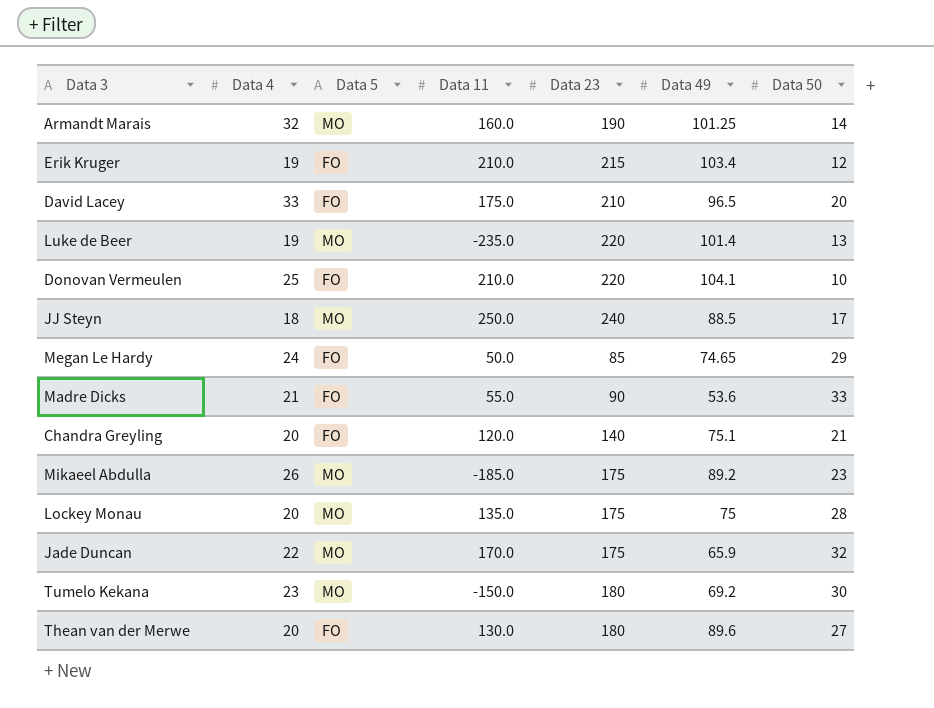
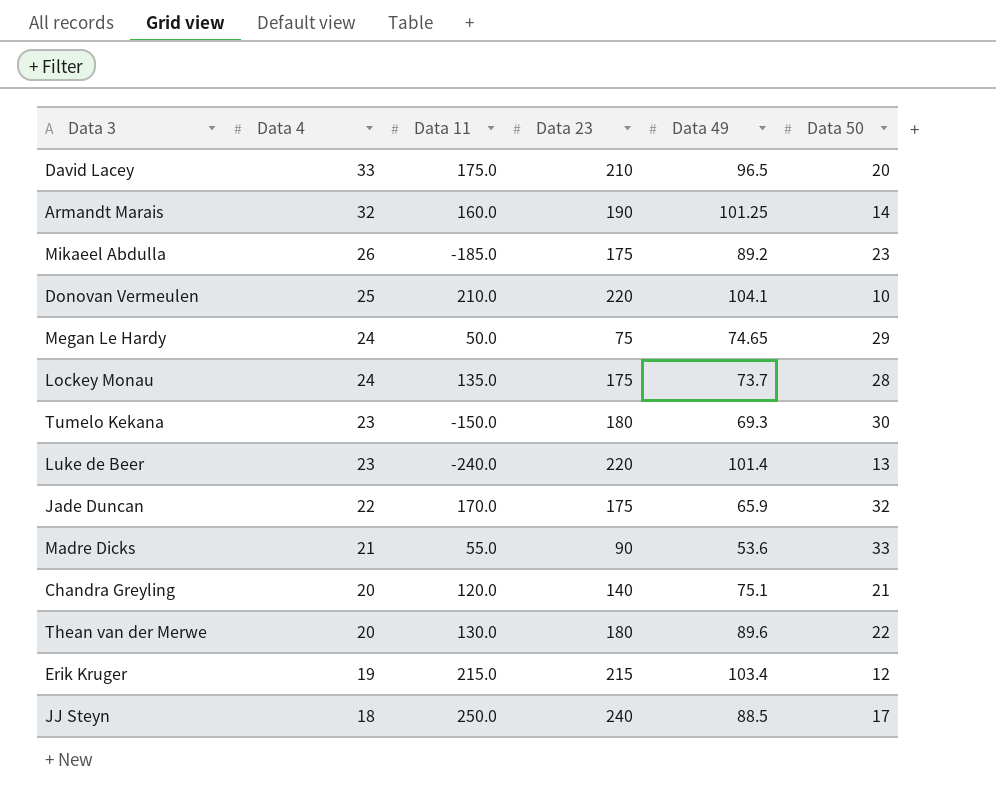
row order: none -> Data 4 descending
column Data 5 | position: 3 -> none
Megan Le Hardy | Data 23: 85 -> 75
Lockey Monau | Data 4: 20 -> 24
Lockey Monau | Data 49: 75 -> 73.7
Tumelo Kekana | Data 49: 69.2 -> 69.3
Luke de Beer | Data 4: 19 -> 23
Luke de Beer | Data 11: -235.0 -> -240.0
Thean van der Merwe | Data 50: 27 -> 22
Erik Kruger | Data 11: 210.0 -> 215.0

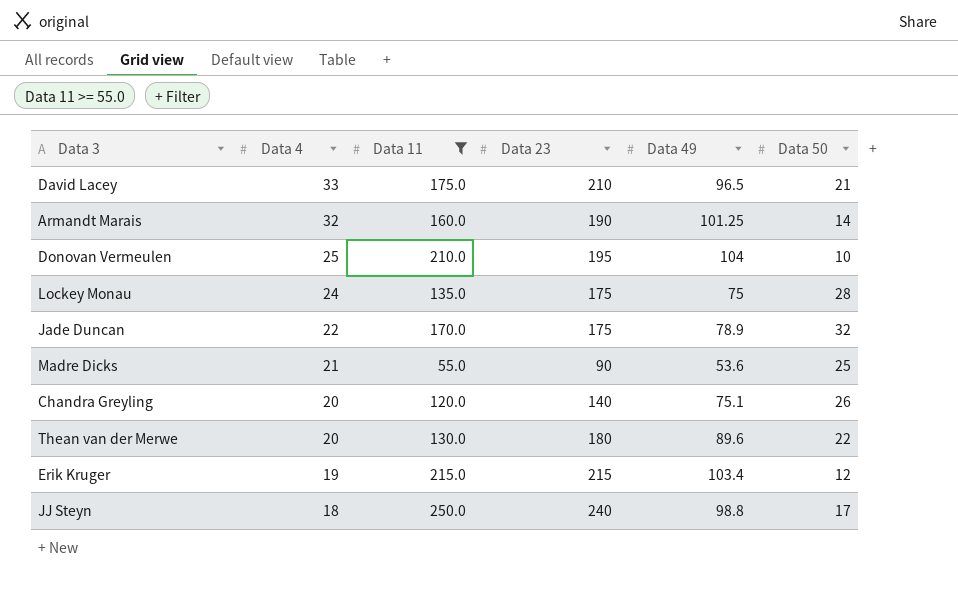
filter: none -> Data 11 >= 55.0
David Lacey | Data 50: 20 -> 21
Donovan Vermeulen | Data 23: 220 -> 195
Donovan Vermeulen | Data 49: 104.1 -> 104
Lockey Monau | Data 49: 73.7 -> 75
Jade Duncan | Data 49: 65.9 -> 78.9
Madre Dicks | Data 50: 33 -> 25
Chandra Greyling | Data 50: 21 -> 26
JJ Steyn | Data 49: 88.5 -> 98.8

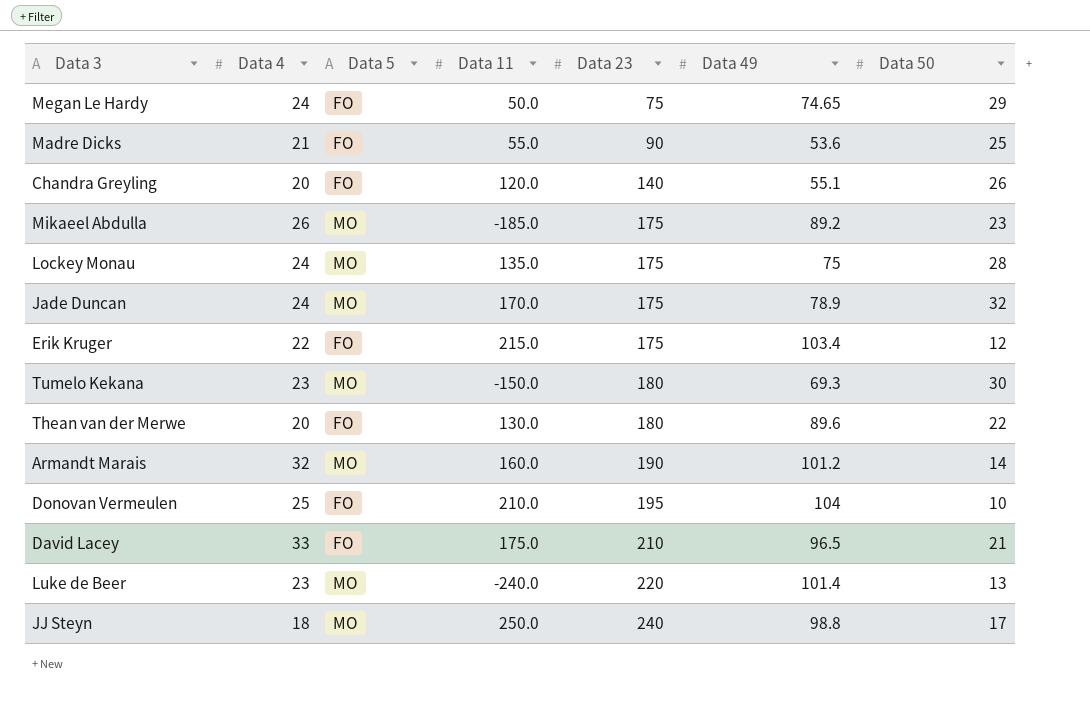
filter: Data 11 >= 55.0 -> none
row order: Data 4 descending -> Data 23 ascending
column Data 5 | position: none -> 3
Chandra Greyling | Data 49: 75.1 -> 55.1
Jade Duncan | Data 4: 22 -> 24
Erik Kruger | Data 4: 19 -> 22
Erik Kruger | Data 23: 215 -> 175
Armandt Marais | Data 49: 101.25 -> 101.2

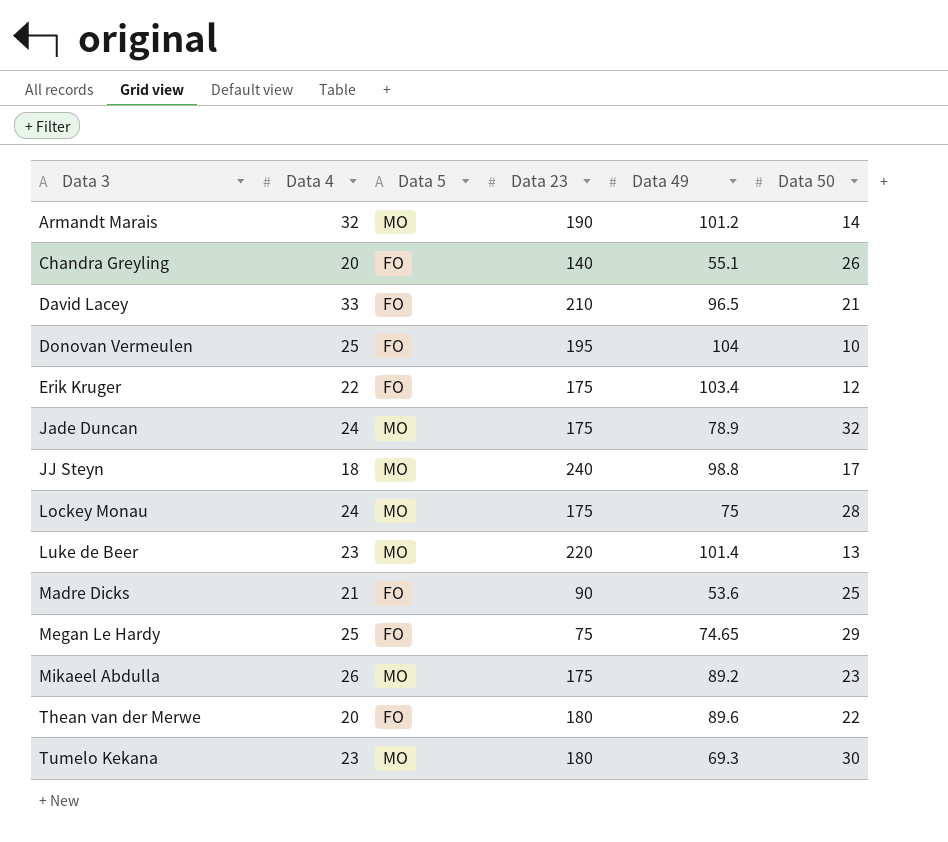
row order: Data 23 ascending -> Data 3 ascending
column Data 11 | position: 4 -> none
Megan Le Hardy | Data 4: 24 -> 25

